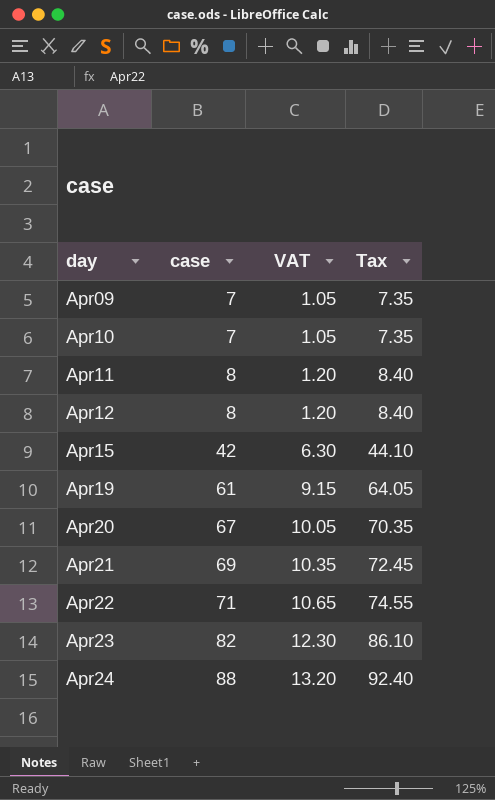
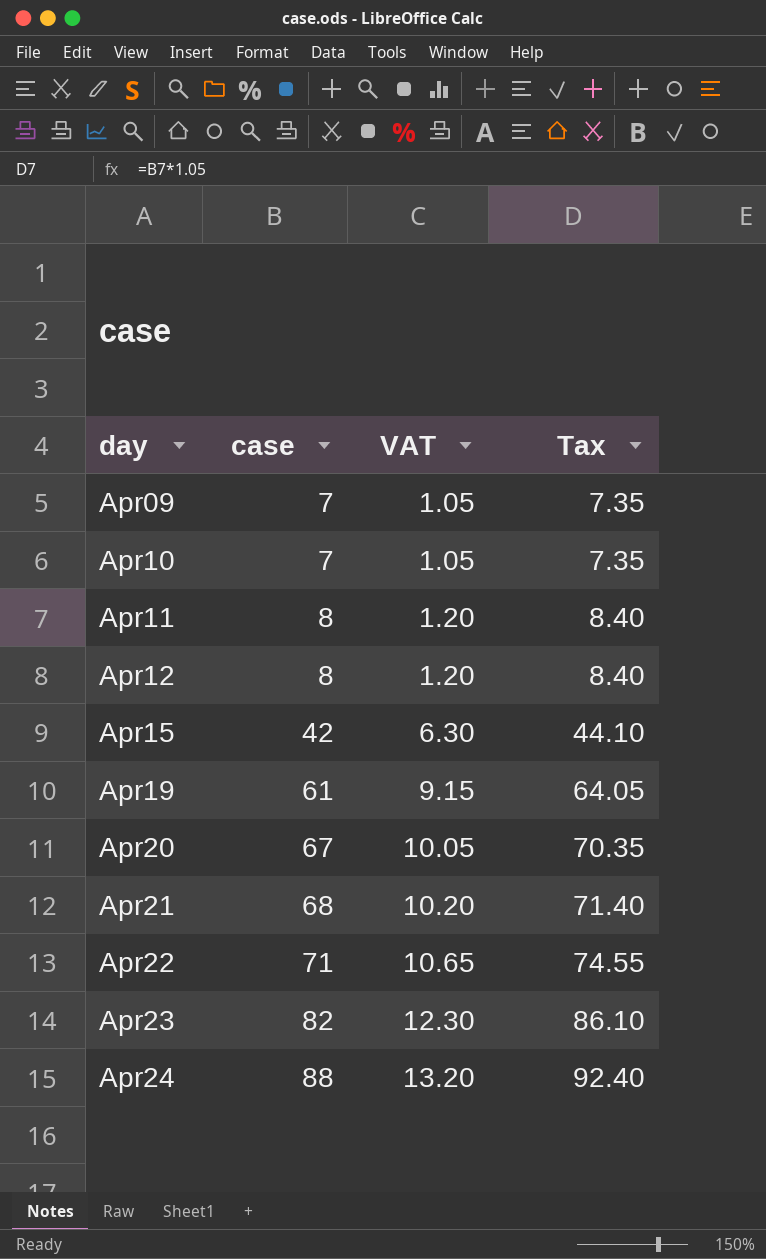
Apr21 | case: 69 -> 68
Apr21 | VAT: 10.35 -> 10.20
Apr21 | Tax: 72.45 -> 71.40

